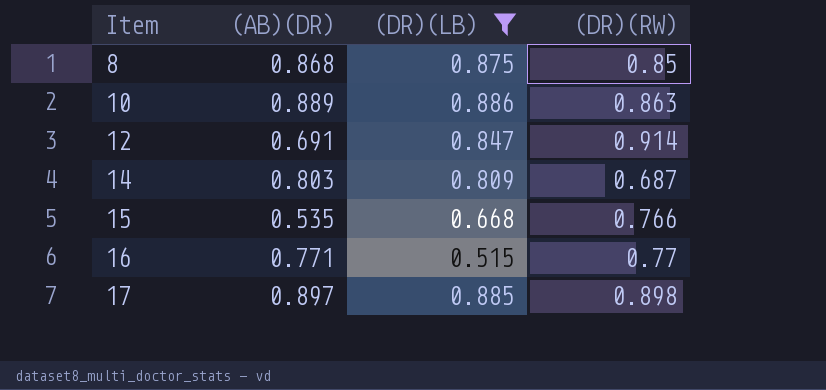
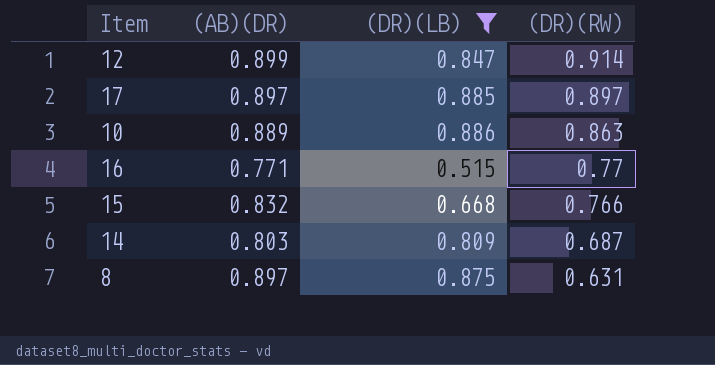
row order: Item ascending -> (DR)(RW) descending
12 | (AB)(DR): 0.691 -> 0.899
17 | (DR)(RW): 0.898 -> 0.897
15 | (AB)(DR): 0.535 -> 0.832
8 | (AB)(DR): 0.868 -> 0.897
8 | (DR)(RW): 0.85 -> 0.631

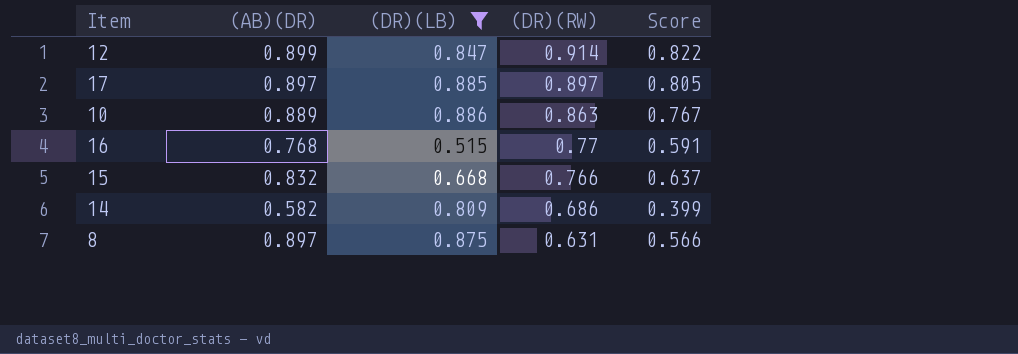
column Score | formula: none -> [(AB)(DR)] * [(DR)(RW)]
16 | (AB)(DR): 0.771 -> 0.768
14 | (AB)(DR): 0.803 -> 0.582
14 | (DR)(RW): 0.687 -> 0.686

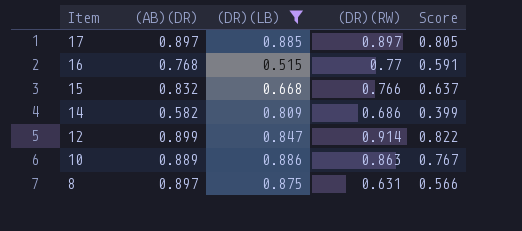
row order: (DR)(RW) descending -> Item descending

